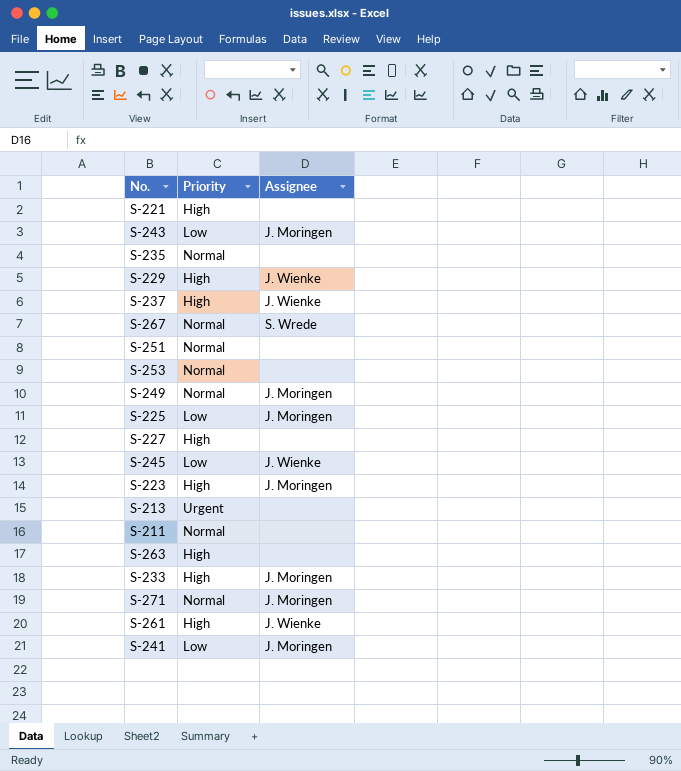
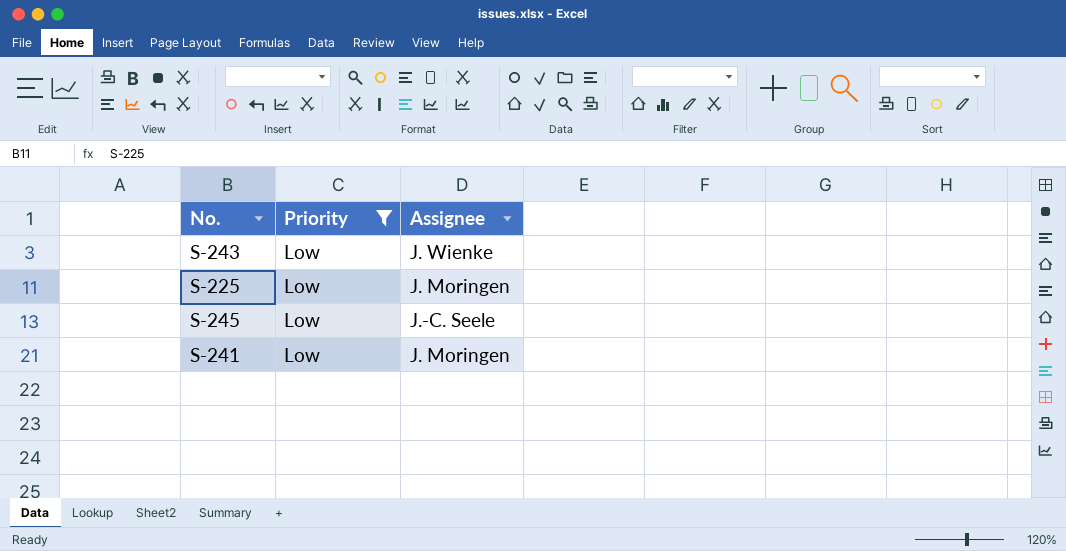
filter: none -> Priority = Low
S-243 | Assignee: J. Moringen -> J. Wienke
S-245 | Assignee: J. Wienke -> J.-C. Seele

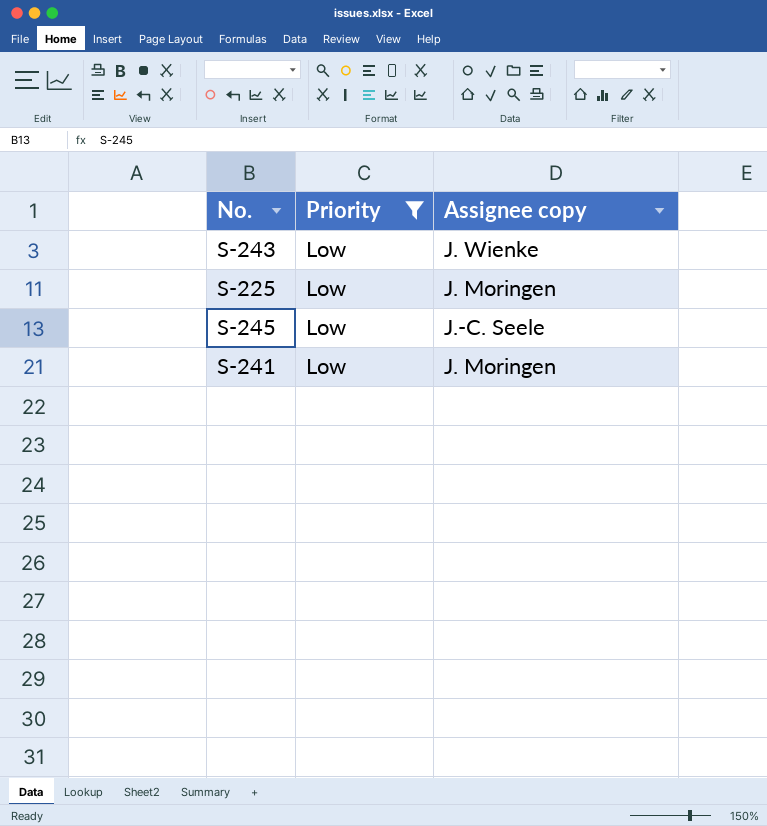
column name: Assignee -> Assignee copy

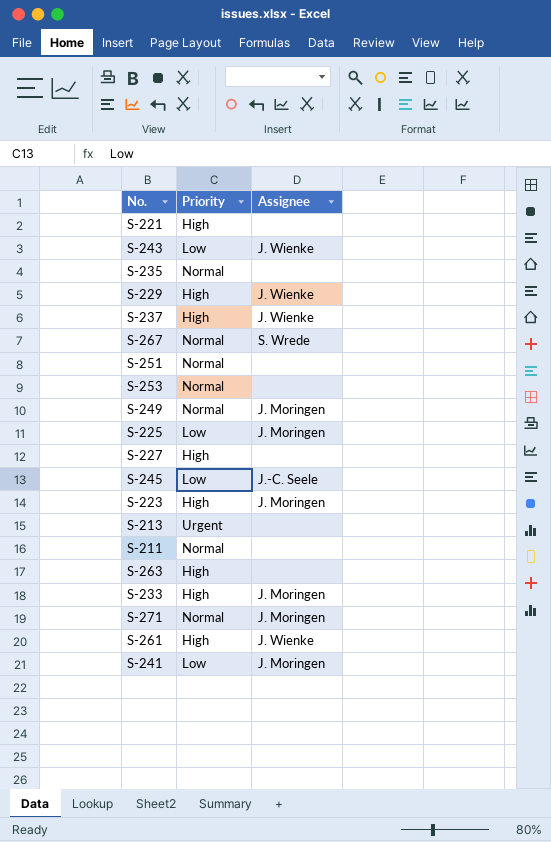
filter: Priority = Low -> none
column name: Assignee copy -> Assignee

